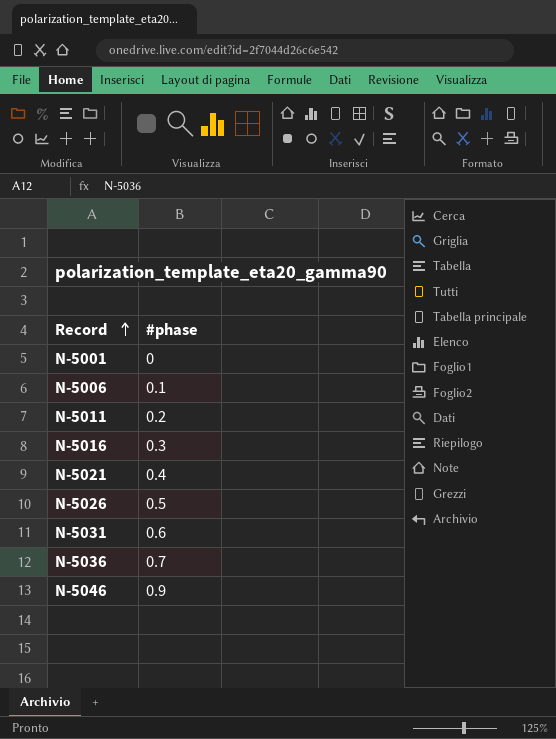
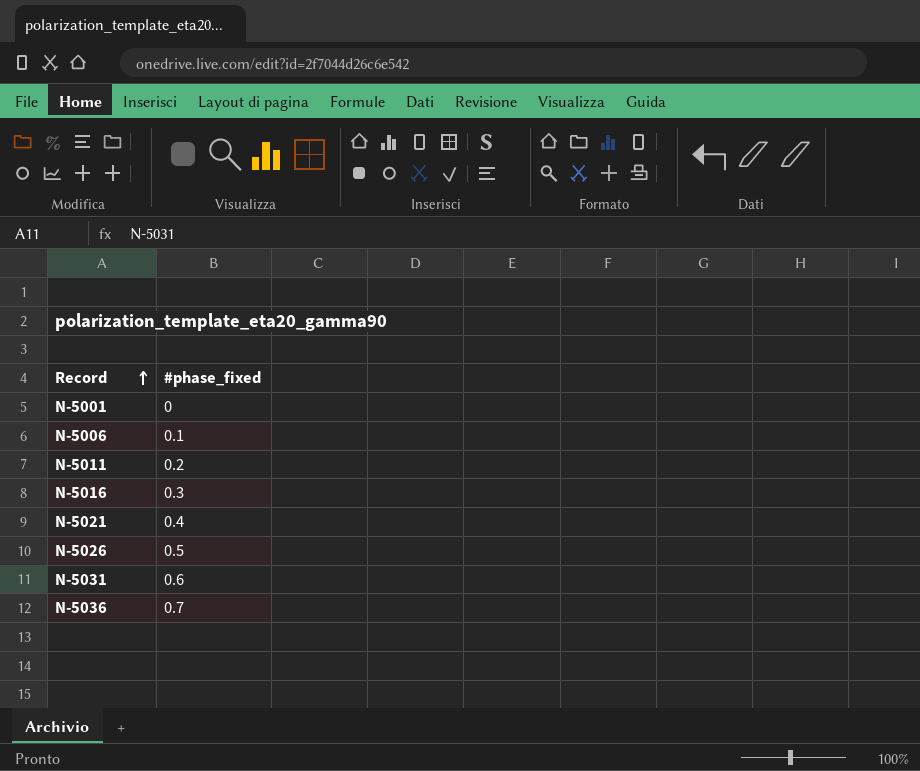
column name: #phase -> #phase_fixed
row N-5046: 0.9 -> none

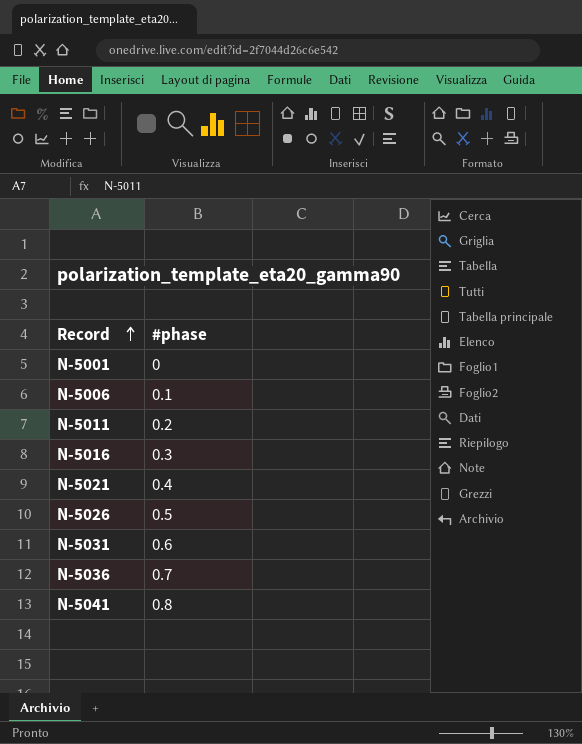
column name: #phase_fixed -> #phase
row N-5041: none -> 0.8

